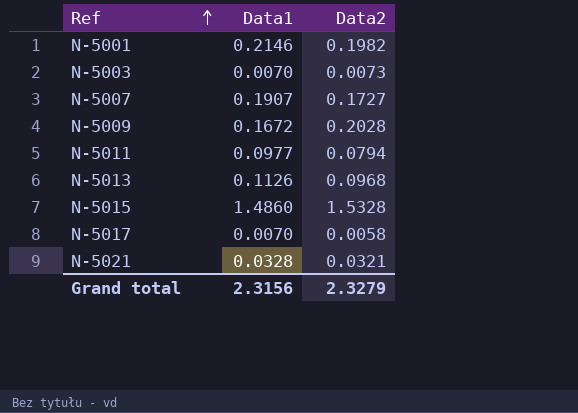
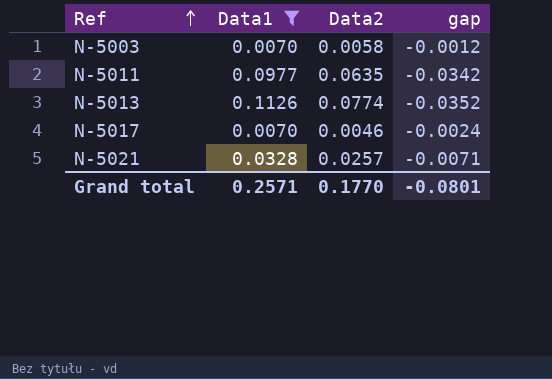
filter: none -> Data1 <= 0.1126
column gap | formula: none -> [Data2] - [Data1]
N-5003 | Data2: 0.0073 -> 0.0058
N-5011 | Data2: 0.0794 -> 0.0635
N-5013 | Data2: 0.0968 -> 0.0774
N-5017 | Data2: 0.0058 -> 0.0046
N-5021 | Data2: 0.0321 -> 0.0257
Grand total | Data1: 2.3156 -> 0.2571
Grand total | Data2: 2.3279 -> 0.1770

